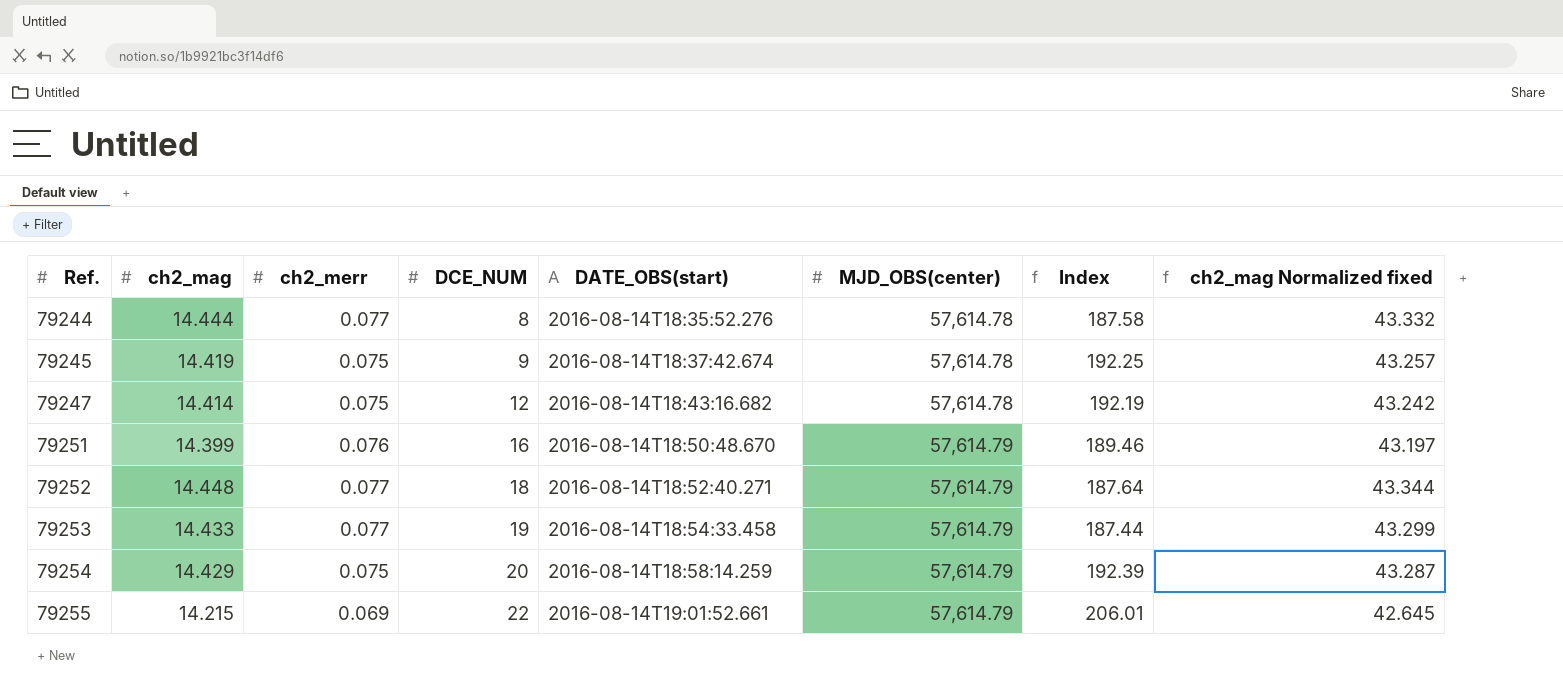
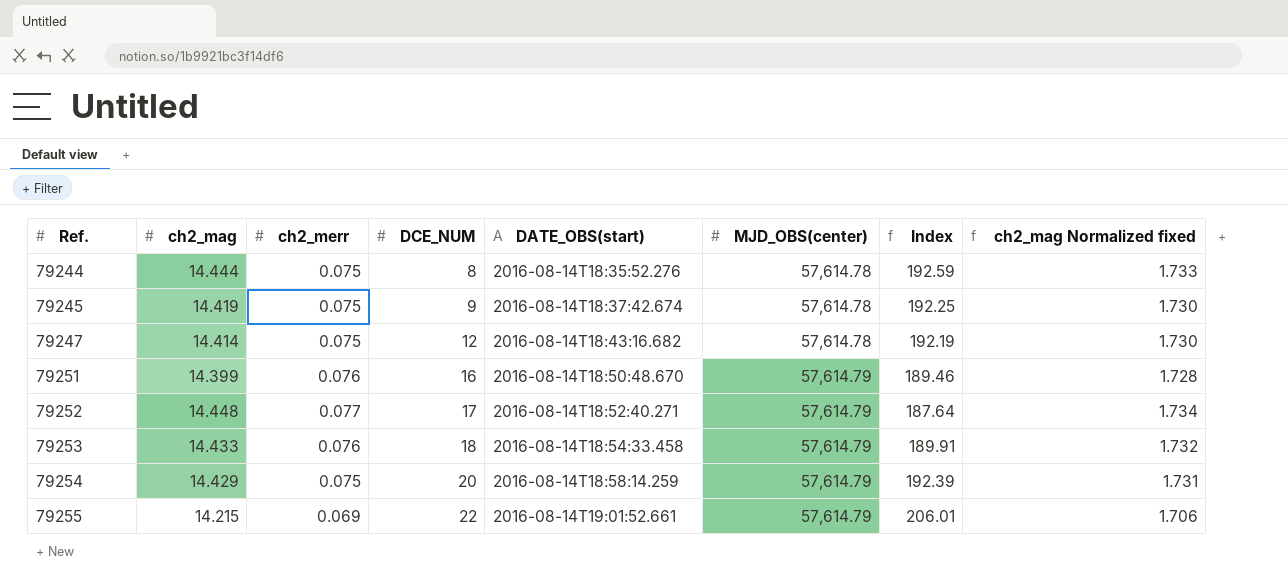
column ch2_mag Normalized fixed | formula: [ch2_mag] * 3 -> [ch2_mag] * 0.12
79244 | ch2_merr: 0.077 -> 0.075
79244 | Index: 187.58 -> 192.59
79252 | DCE_NUM: 18 -> 17
79253 | ch2_merr: 0.077 -> 0.076
79253 | DCE_NUM: 19 -> 18
79253 | Index: 187.44 -> 189.91

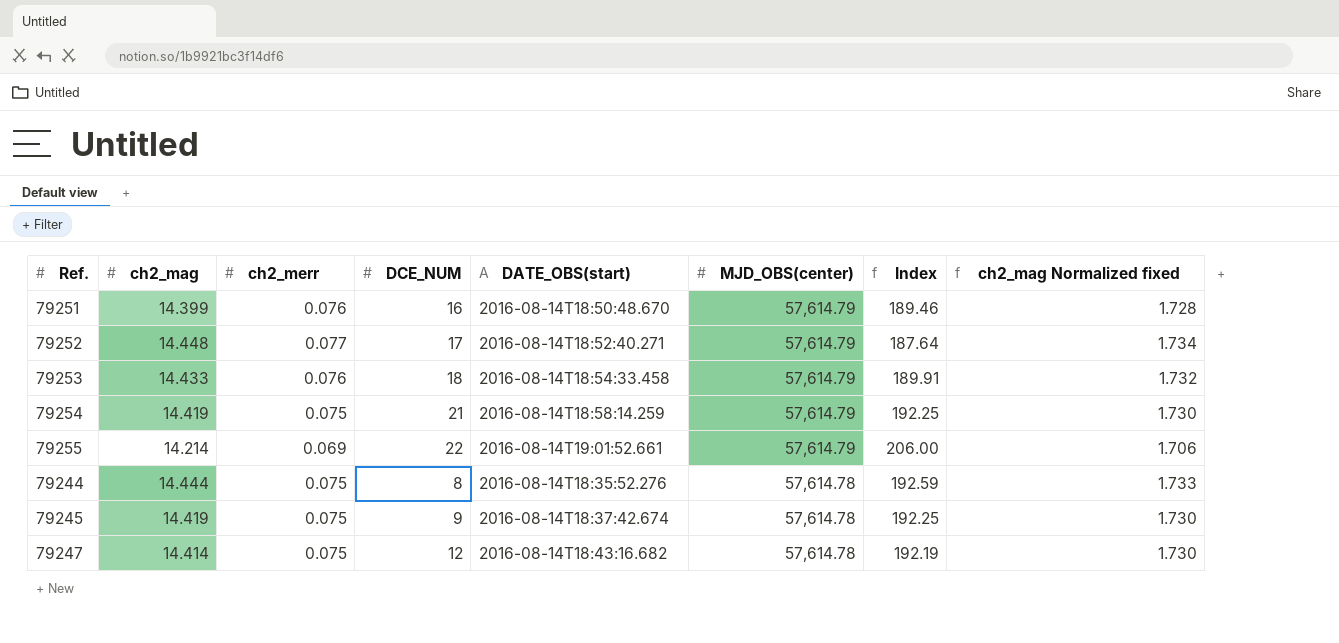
row order: Ref. ascending -> MJD_OBS(center) descending
79254 | ch2_mag: 14.429 -> 14.419
79254 | DCE_NUM: 20 -> 21
79254 | Index: 192.39 -> 192.25
79254 | ch2_mag Normalized fixed: 1.731 -> 1.730
79255 | ch2_mag: 14.215 -> 14.214
79255 | Index: 206.01 -> 206.00

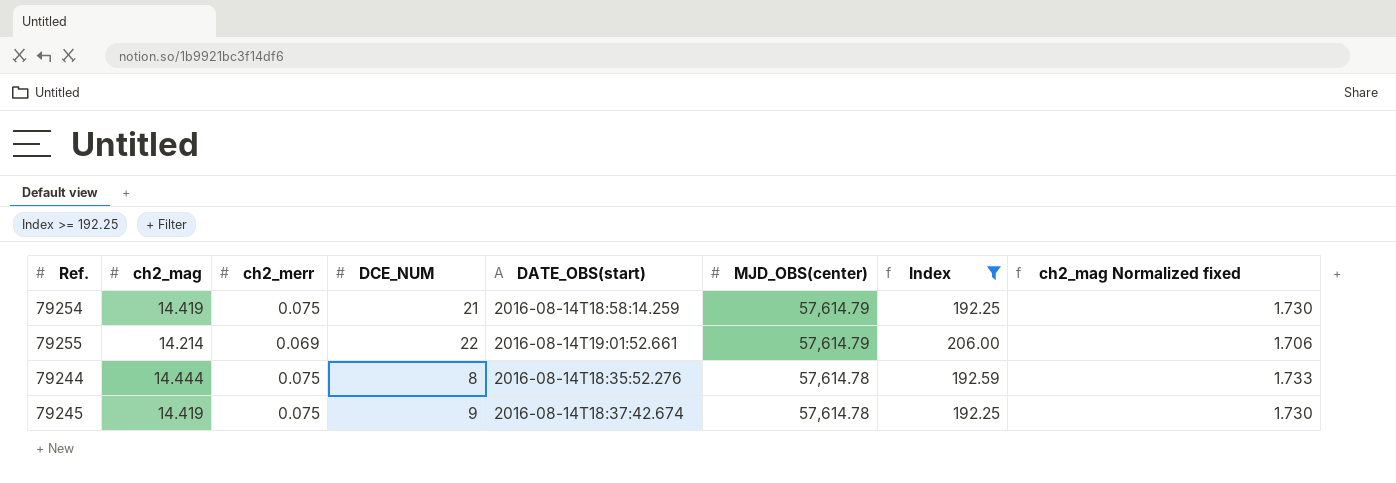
filter: none -> Index >= 192.25

